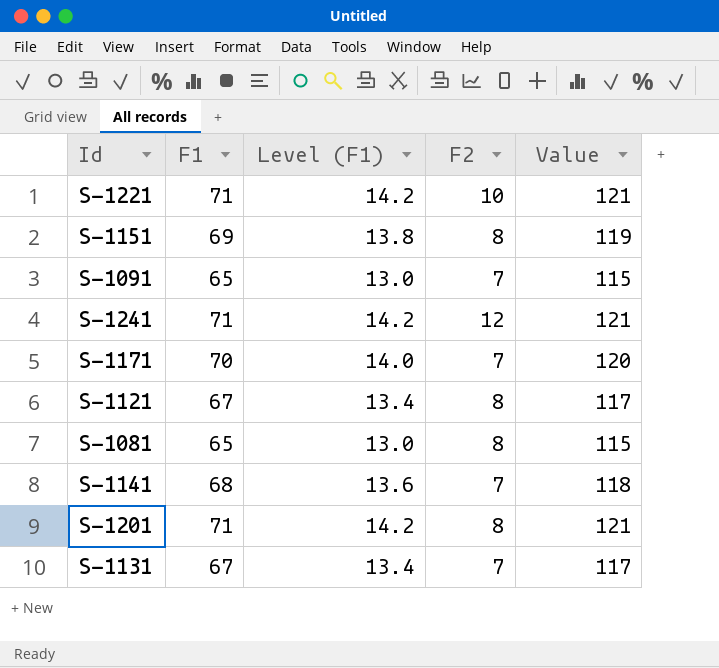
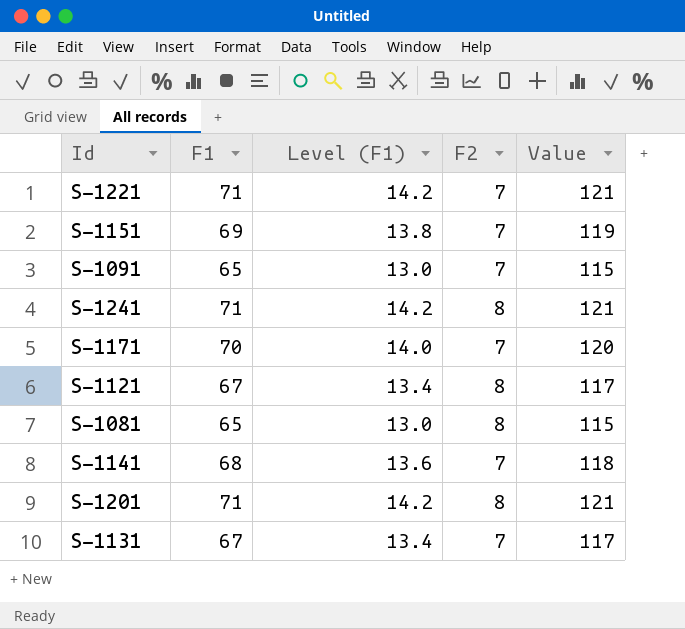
S-1221 | F2: 10 -> 7
S-1151 | F2: 8 -> 7
S-1241 | F2: 12 -> 8

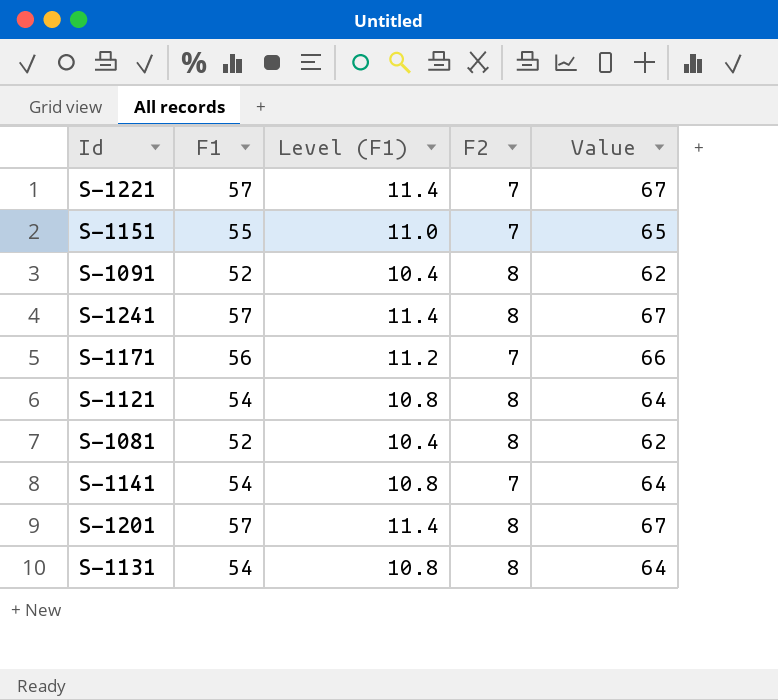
column Value | formula: [F1] + 50 -> [F1] + 10
S-1221 | F1: 71 -> 57
S-1221 | Level (F1): 14.2 -> 11.4
S-1151 | F1: 69 -> 55
S-1151 | Level (F1): 13.8 -> 11.0
S-1091 | F1: 65 -> 52
S-1091 | Level (F1): 13.0 -> 10.4
S-1091 | F2: 7 -> 8
S-1241 | F1: 71 -> 57
S-1241 | Level (F1): 14.2 -> 11.4
S-1171 | F1: 70 -> 56
S-1171 | Level (F1): 14.0 -> 11.2
S-1121 | F1: 67 -> 54
S-1121 | Level (F1): 13.4 -> 10.8
S-1081 | F1: 65 -> 52
S-1081 | Level (F1): 13.0 -> 10.4
S-1141 | F1: 68 -> 54
S-1141 | Level (F1): 13.6 -> 10.8
S-1201 | F1: 71 -> 57
S-1201 | Level (F1): 14.2 -> 11.4
S-1131 | F1: 67 -> 54
S-1131 | Level (F1): 13.4 -> 10.8
S-1131 | F2: 7 -> 8

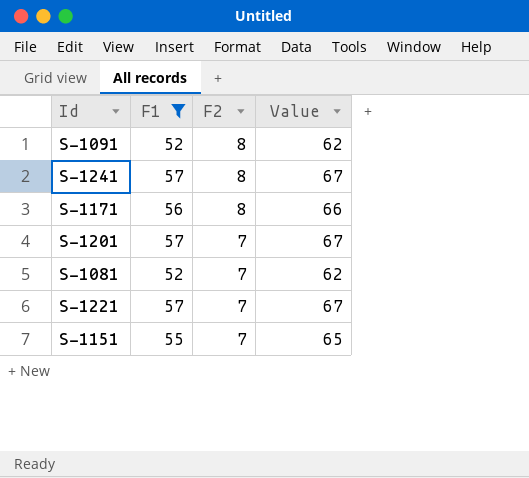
filter: none -> F1 != 54
row order: none -> F2 descending
column Level (F1) | formula: [F1] * 0.2 -> none
S-1171 | F2: 7 -> 8
S-1201 | F2: 8 -> 7
S-1081 | F2: 8 -> 7

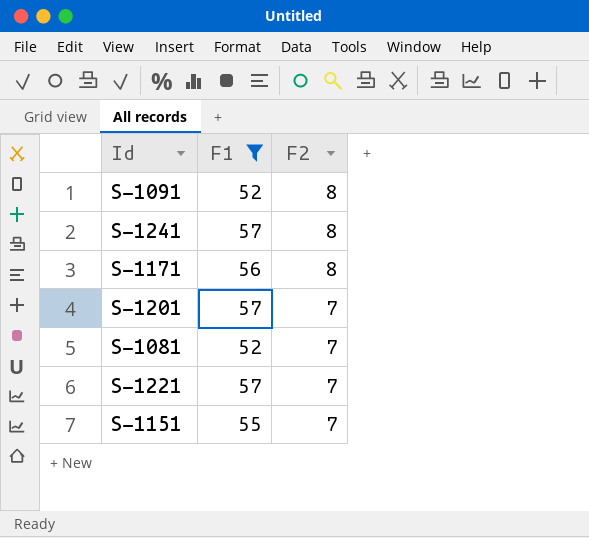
column Value | formula: [F1] + 10 -> none

